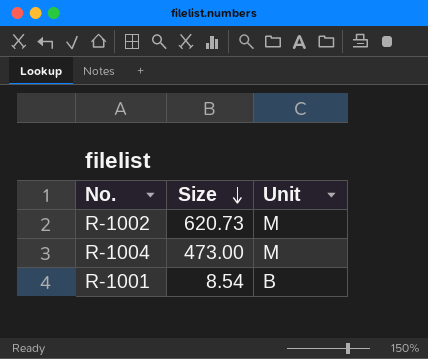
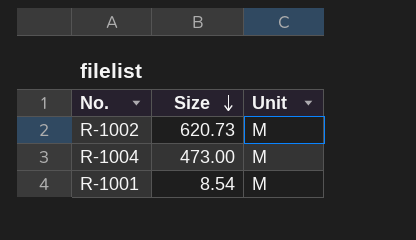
R-1001 | Unit: B -> M

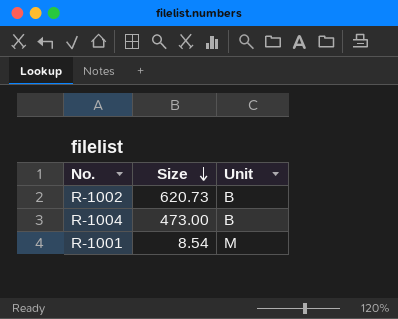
R-1002 | Unit: M -> B
R-1004 | Unit: M -> B

